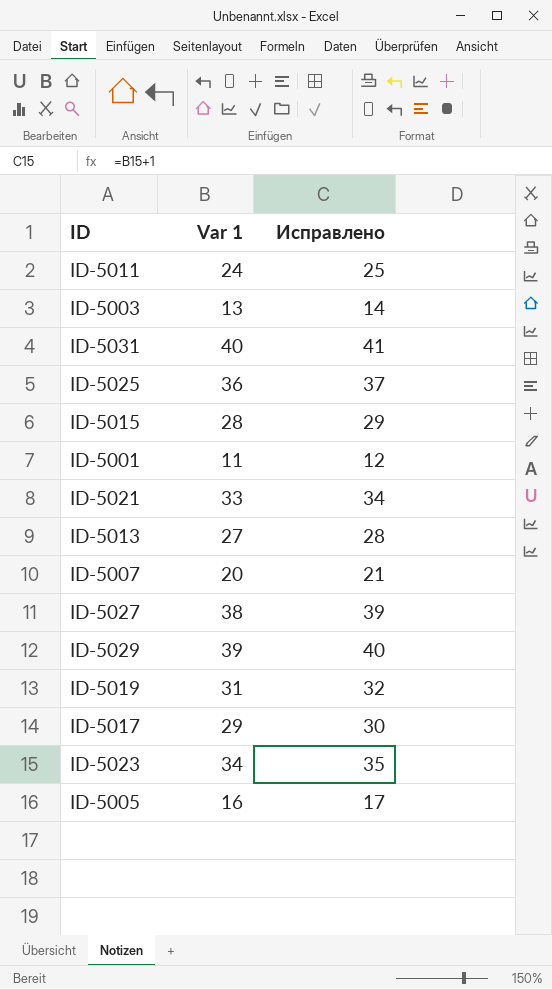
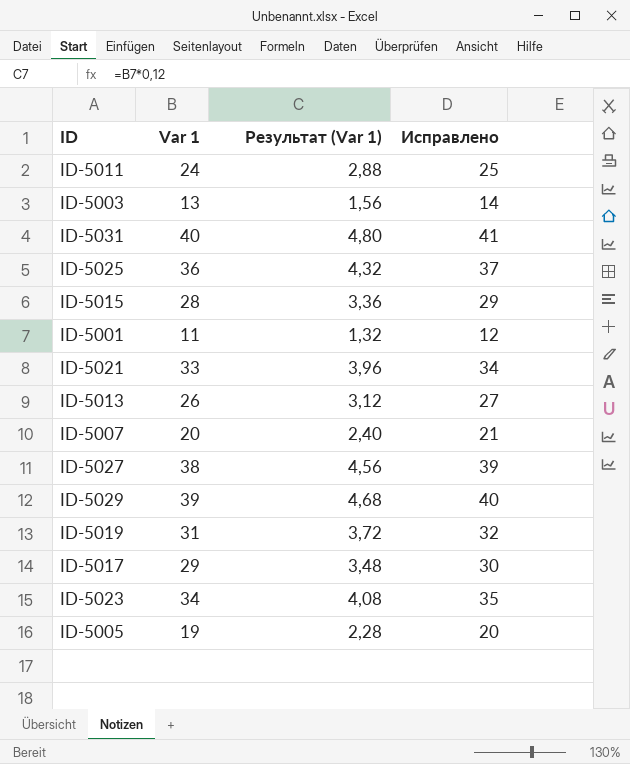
column Результат (Var 1) | formula: none -> [Var 1] * 0,12
ID-5013 | Var 1: 27 -> 26
ID-5013 | Исправлено: 28 -> 27
ID-5005 | Var 1: 16 -> 19
ID-5005 | Исправлено: 17 -> 20

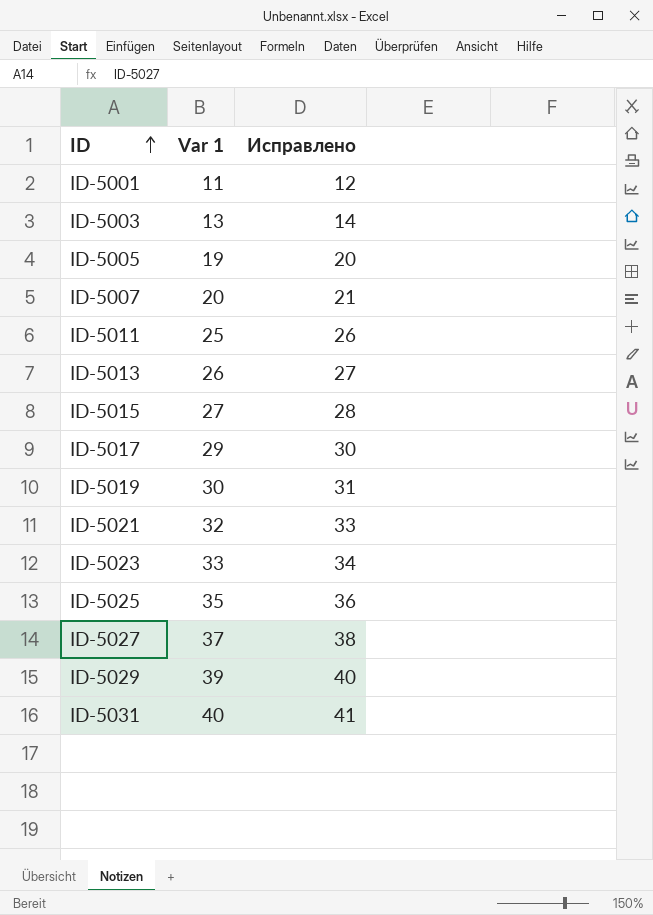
row order: none -> ID ascending
column Результат (Var 1) | formula: [Var 1] * 0,12 -> none
ID-5011 | Var 1: 24 -> 25
ID-5011 | Исправлено: 25 -> 26
ID-5015 | Var 1: 28 -> 27
ID-5015 | Исправлено: 29 -> 28
ID-5019 | Var 1: 31 -> 30
ID-5019 | Исправлено: 32 -> 31
ID-5021 | Var 1: 33 -> 32
ID-5021 | Исправлено: 34 -> 33
ID-5023 | Var 1: 34 -> 33
ID-5023 | Исправлено: 35 -> 34
ID-5025 | Var 1: 36 -> 35
ID-5025 | Исправлено: 37 -> 36
ID-5027 | Var 1: 38 -> 37
ID-5027 | Исправлено: 39 -> 38

